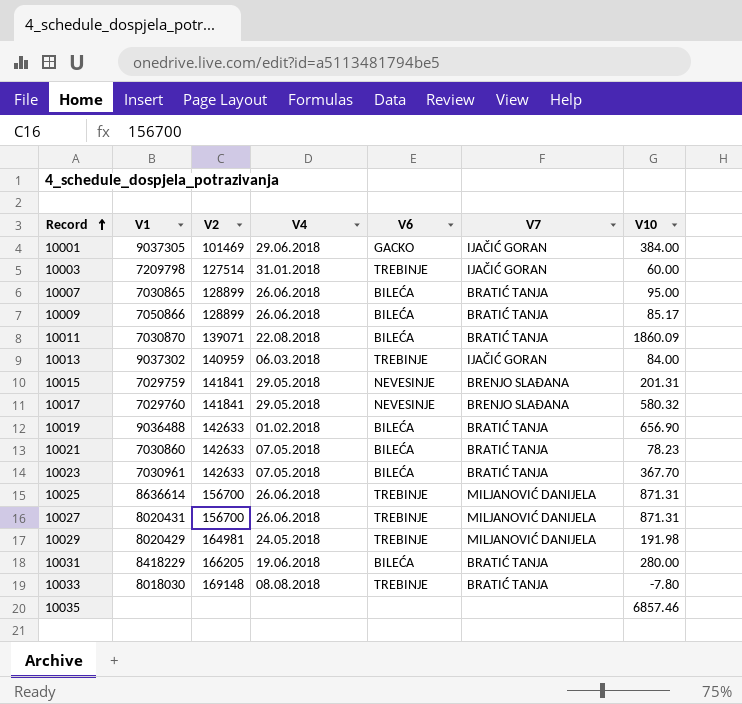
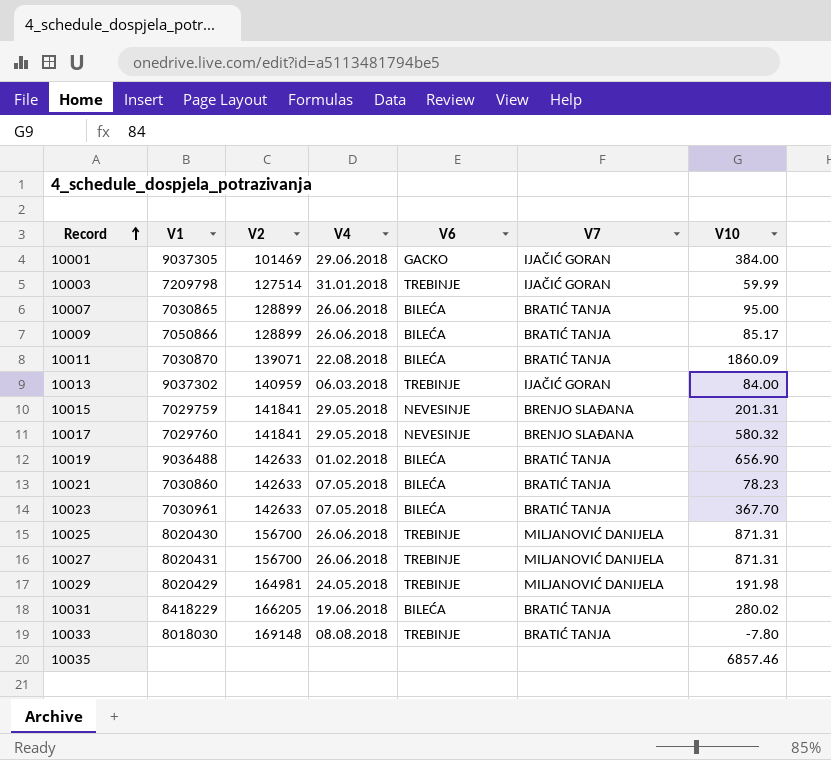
10003 | V10: 60.00 -> 59.99
10025 | V1: 8636614 -> 8020430
10031 | V10: 280.00 -> 280.02

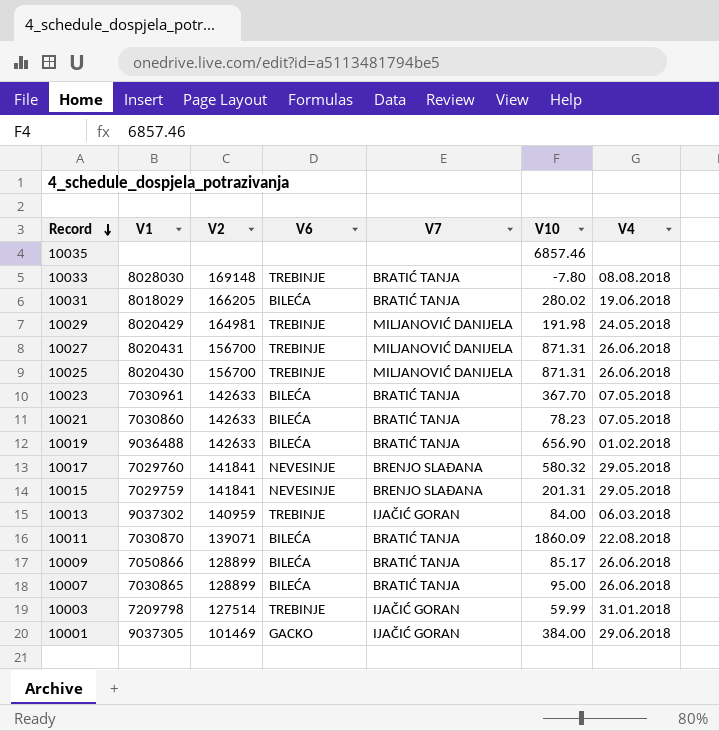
row order: Record ascending -> Record descending
column V4 | position: 4 -> 7
10033 | V1: 8018030 -> 8028030
10031 | V1: 8418229 -> 8018029

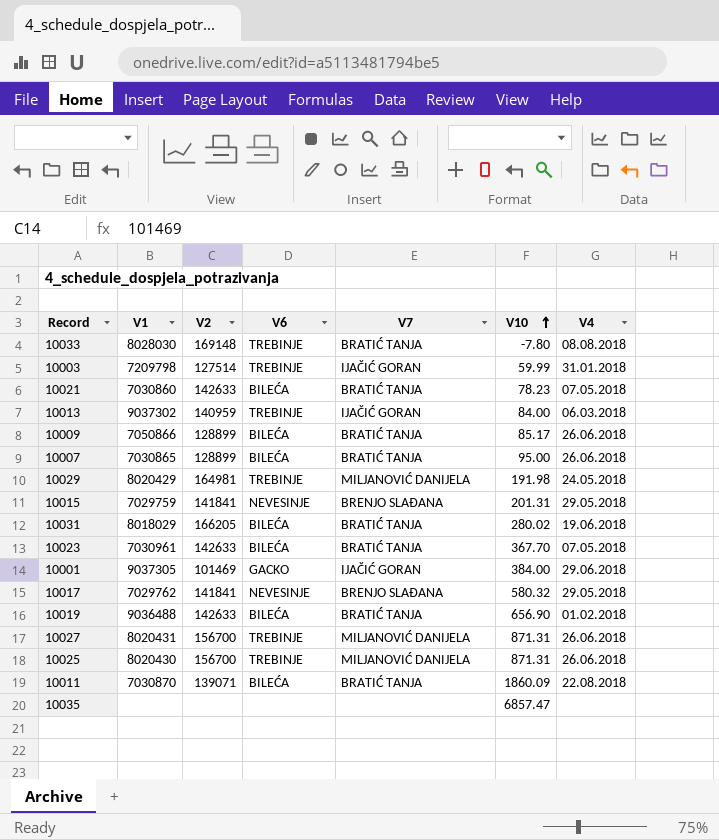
row order: Record descending -> V10 ascending
10017 | V1: 7029760 -> 7029762
10035 | V10: 6857.46 -> 6857.47

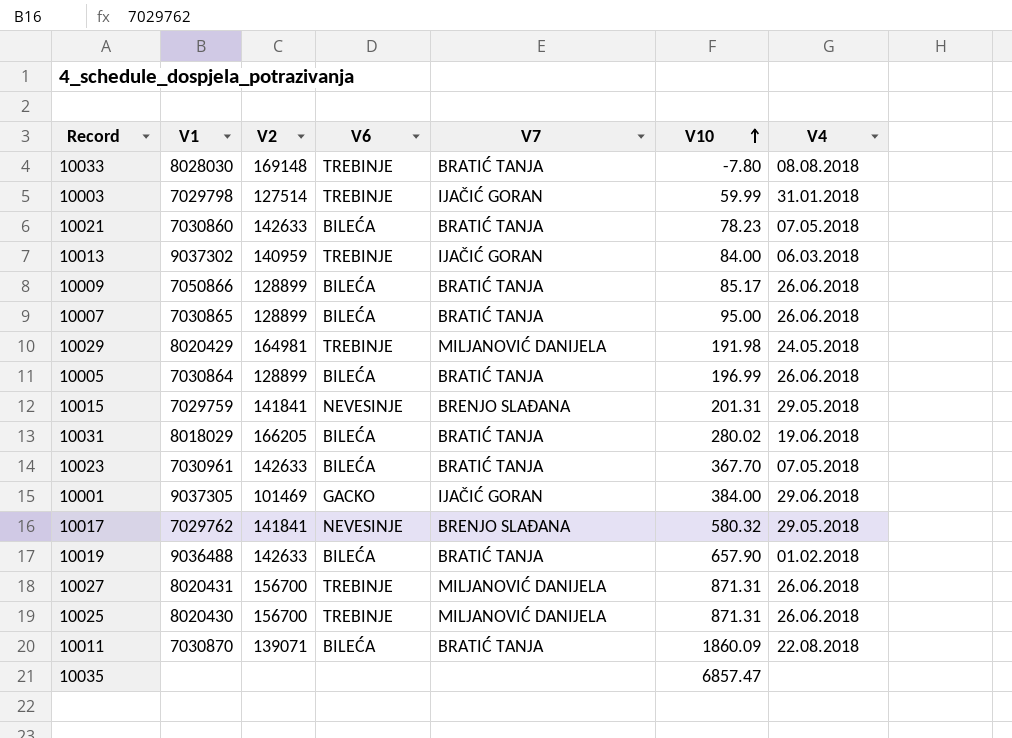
10003 | V1: 7209798 -> 7029798
row 10005: none -> 7030864 | 128899 | BILEĆA | BRATIĆ TANJA | 196.99 | 26.06.2018
10019 | V10: 656.90 -> 657.90

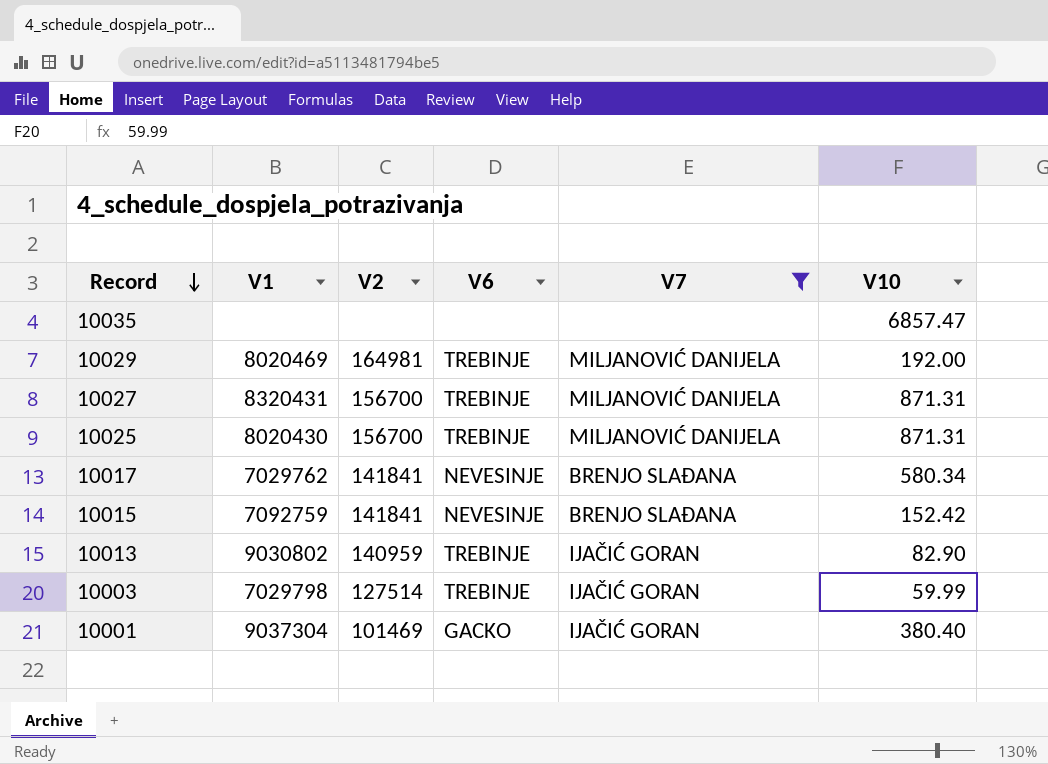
filter: none -> V7 != BRATIĆ TANJA
row order: V10 ascending -> Record descending
column V4 | position: 7 -> none
10029 | V1: 8020429 -> 8020469
10029 | V10: 191.98 -> 192.00
10027 | V1: 8020431 -> 8320431
10017 | V10: 580.32 -> 580.34
10015 | V1: 7029759 -> 7092759
10015 | V10: 201.31 -> 152.42
10013 | V1: 9037302 -> 9030802
10013 | V10: 84.00 -> 82.90
10001 | V1: 9037305 -> 9037304
10001 | V10: 384.00 -> 380.40

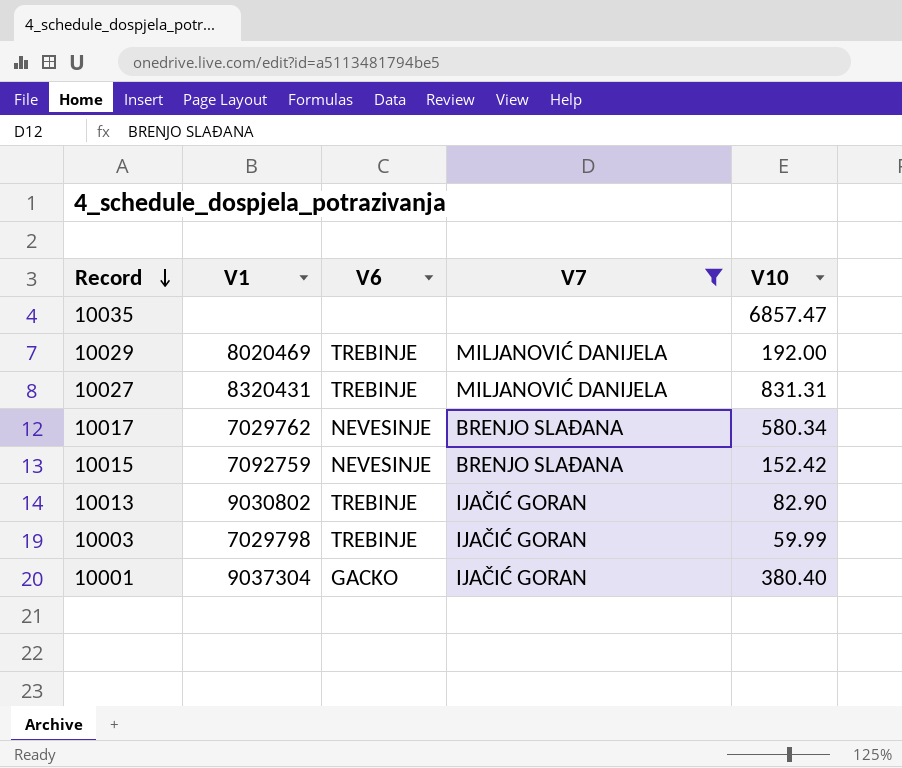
column V2 | position: 3 -> none
row 10025: 8020430 | 156700 | TREBINJE | MILJANOVIĆ DANIJELA | 871.31 -> none
10027 | V10: 871.31 -> 831.31

